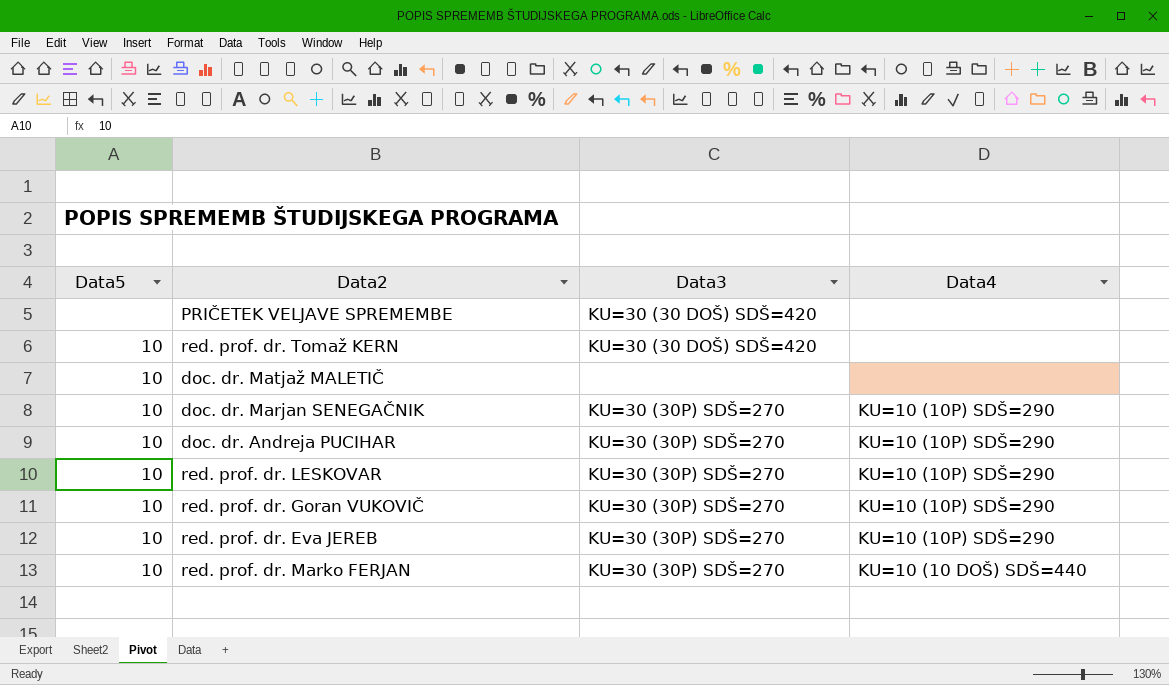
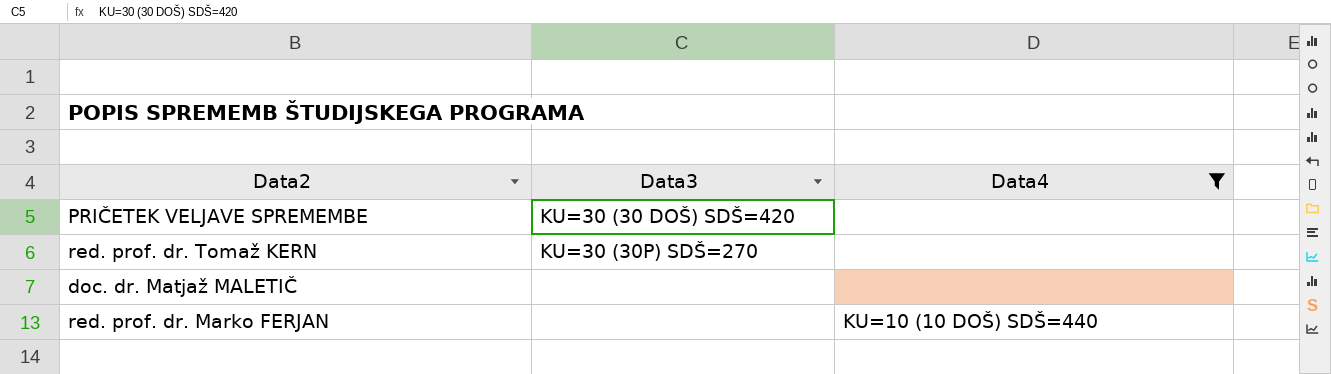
filter: none -> Data4 != KU=10 (10P) SDŠ=290
column Data5 | position: 1 -> none
red. prof. dr. Tomaž KERN | Data3: KU=30 (30 DOŠ) SDŠ=420 -> KU=30 (30P) SDŠ=270
red. prof. dr. Marko FERJAN | Data3: KU=30 (30P) SDŠ=270 -> none

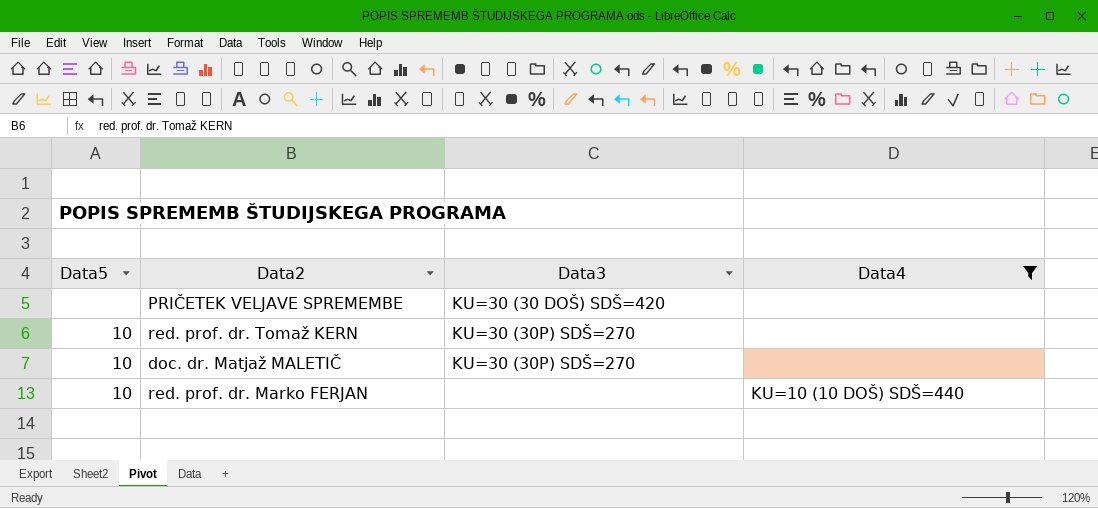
column Data5 | position: none -> 1
doc. dr. Matjaž MALETIČ | Data3: none -> KU=30 (30P) SDŠ=270

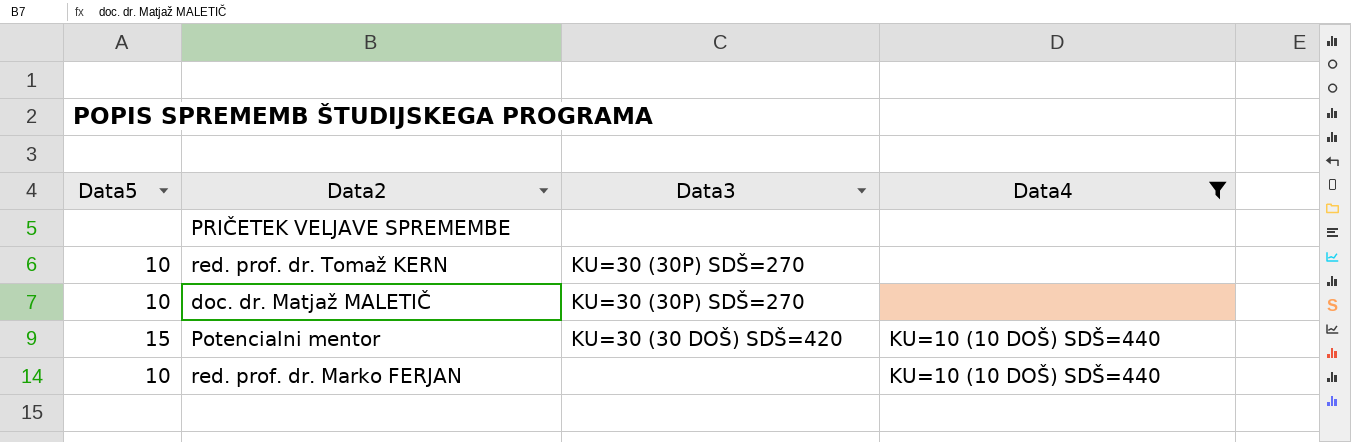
PRIČETEK VELJAVE SPREMEMBE | Data3: KU=30 (30 DOŠ) SDŠ=420 -> none
row Potencialni mentor: none -> 15 | KU=30 (30 DOŠ) SDŠ=420 | KU=10 (10 DOŠ) SDŠ=440

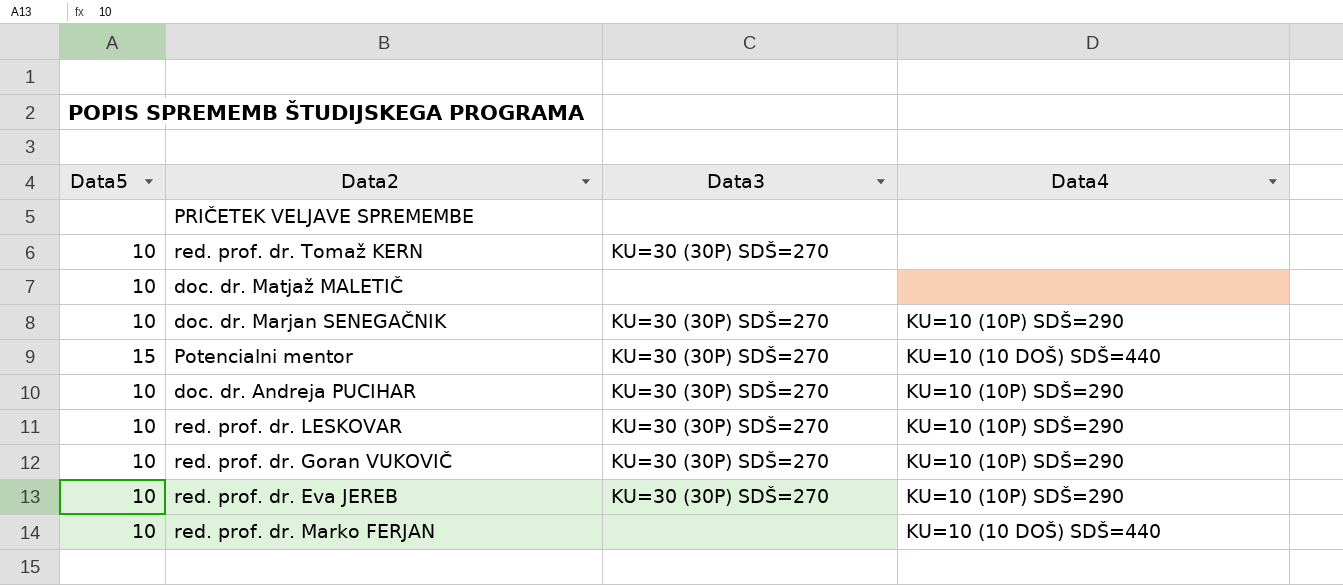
filter: Data4 != KU=10 (10P) SDŠ=290 -> none
doc. dr. Matjaž MALETIČ | Data3: KU=30 (30P) SDŠ=270 -> none
Potencialni mentor | Data3: KU=30 (30 DOŠ) SDŠ=420 -> KU=30 (30P) SDŠ=270

